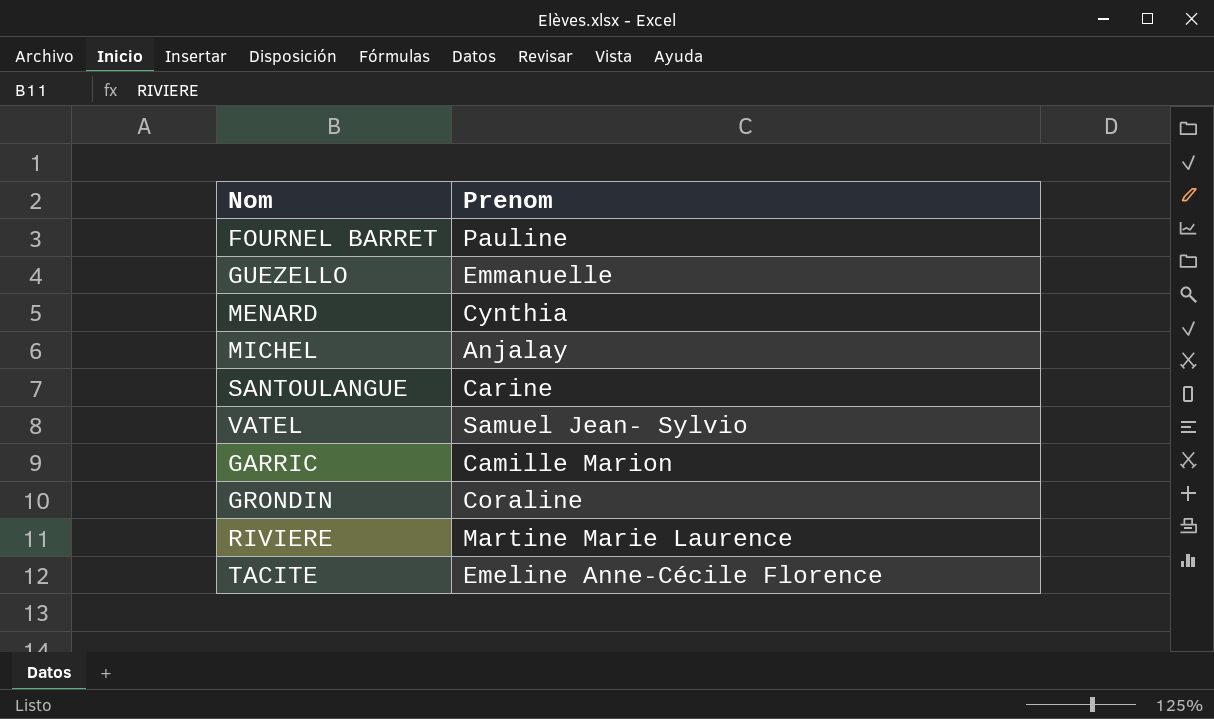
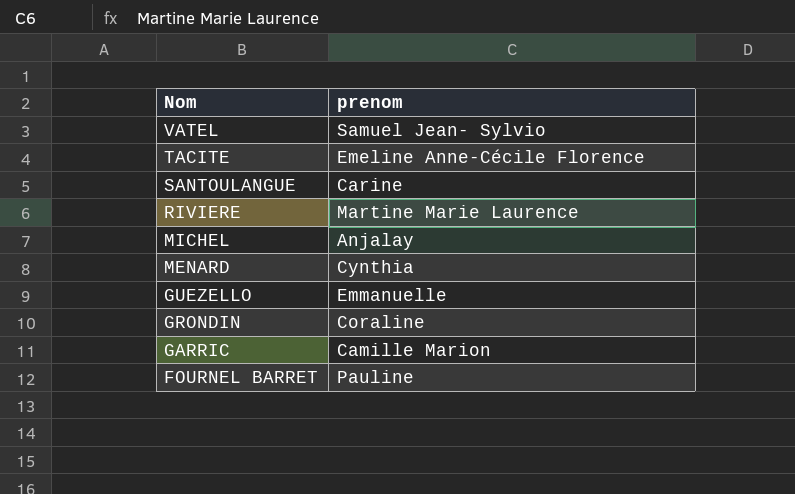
row order: none -> Nom descending
column name: Prenom -> prenom

